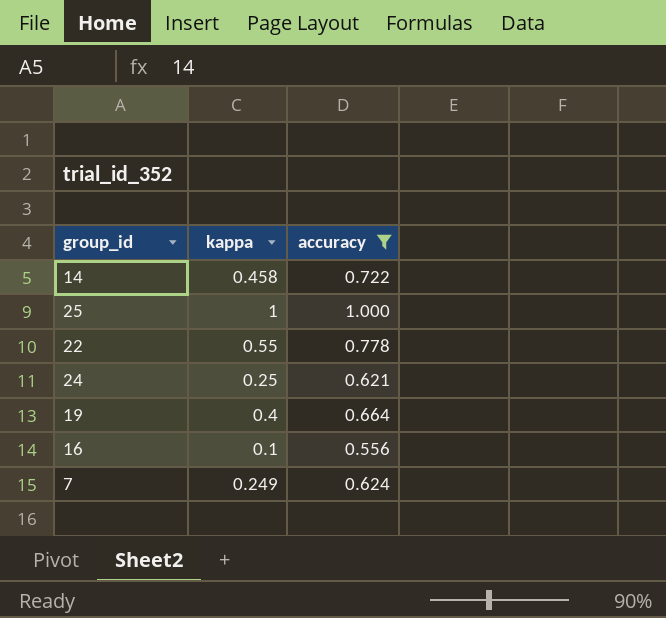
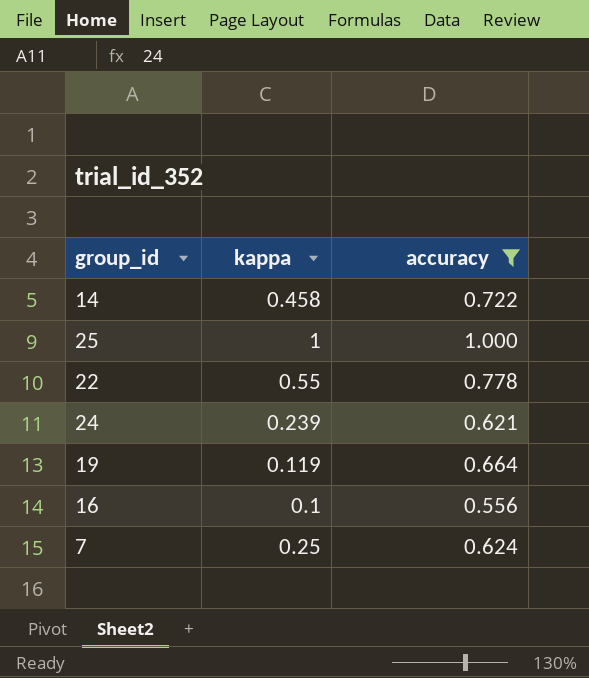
24 | kappa: 0.25 -> 0.239
19 | kappa: 0.4 -> 0.119
7 | kappa: 0.249 -> 0.25

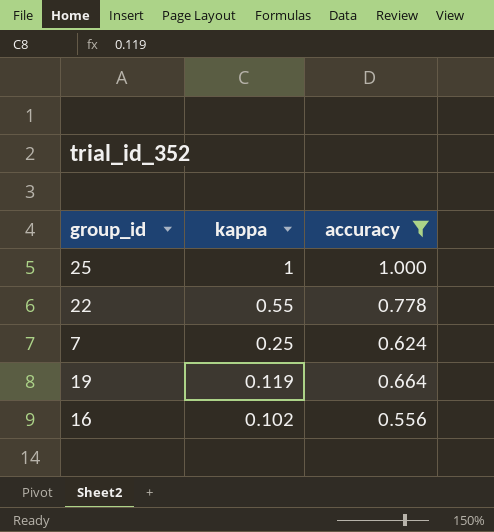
row order: none -> kappa descending
row 14: 0.458 | 0.722 -> none
row 24: 0.239 | 0.621 -> none
16 | kappa: 0.1 -> 0.102

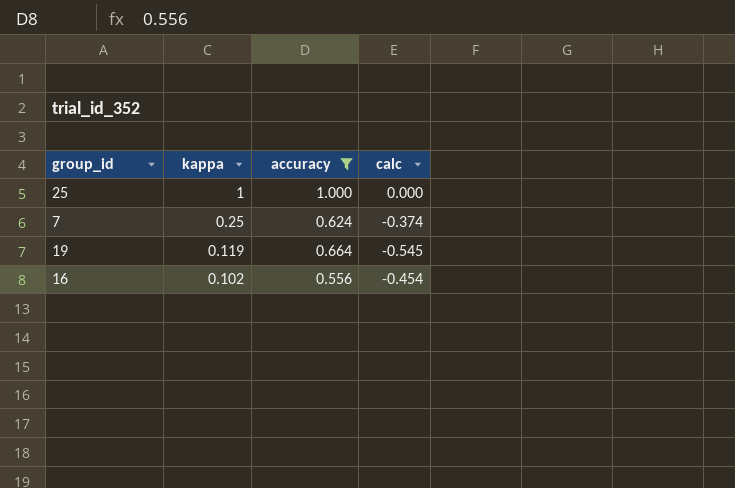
column calc | formula: none -> [kappa] - [accuracy]
row 22: 0.55 | 0.778 -> none

